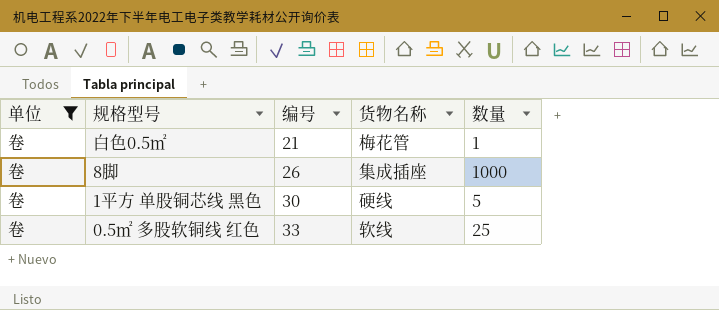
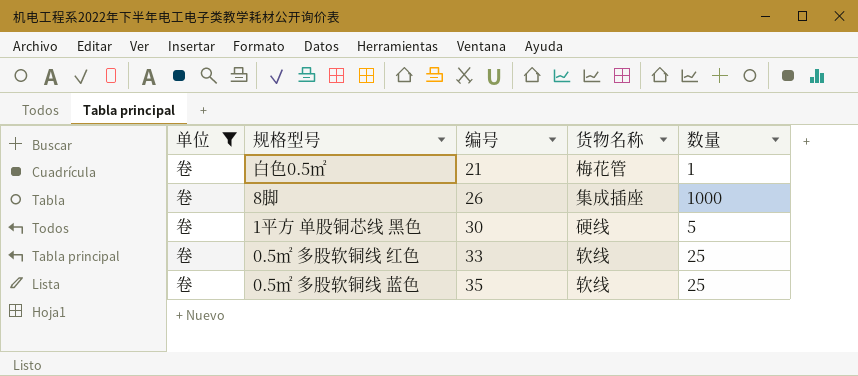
row 0.5㎡ 多股软铜线 蓝色: none -> 卷 | 35 | 软线 | 25

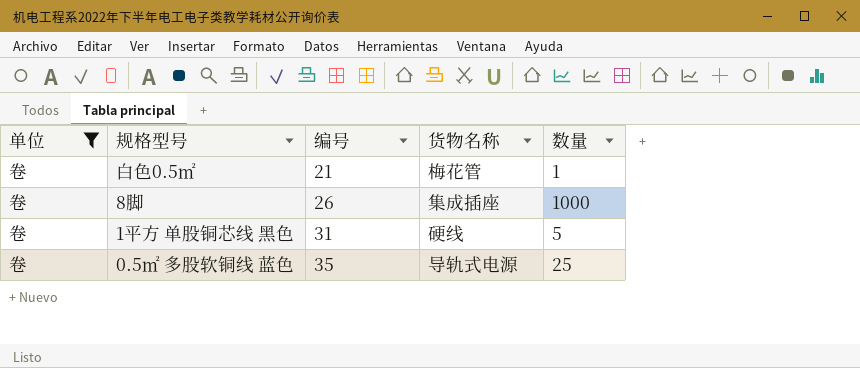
row 0.5㎡ 多股软铜线 红色: 卷 | 33 | 软线 | 25 -> none
1平方 单股铜芯线 黑色 | 编号: 30 -> 31
0.5㎡ 多股软铜线 蓝色 | 货物名称: 软线 -> 导轨式电源

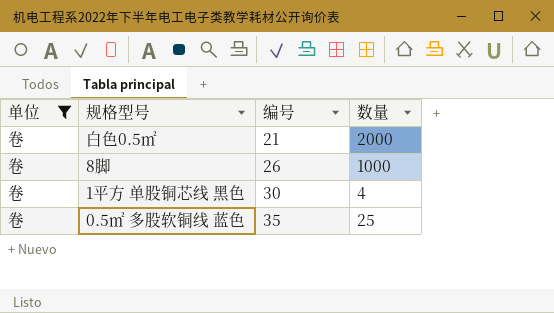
column 货物名称 | position: 4 -> none
白色0.5㎡ | 数量: 1 -> 2000
1平方 单股铜芯线 黑色 | 编号: 31 -> 30
1平方 单股铜芯线 黑色 | 数量: 5 -> 4

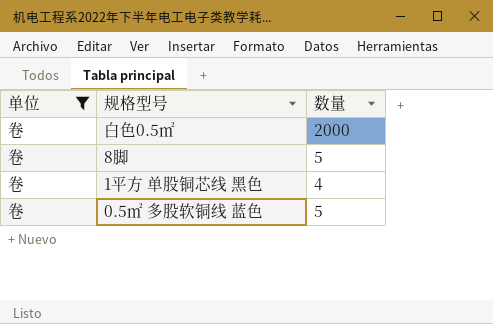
column 编号 | position: 3 -> none
8脚 | 数量: 1000 -> 5
0.5㎡ 多股软铜线 蓝色 | 数量: 25 -> 5

